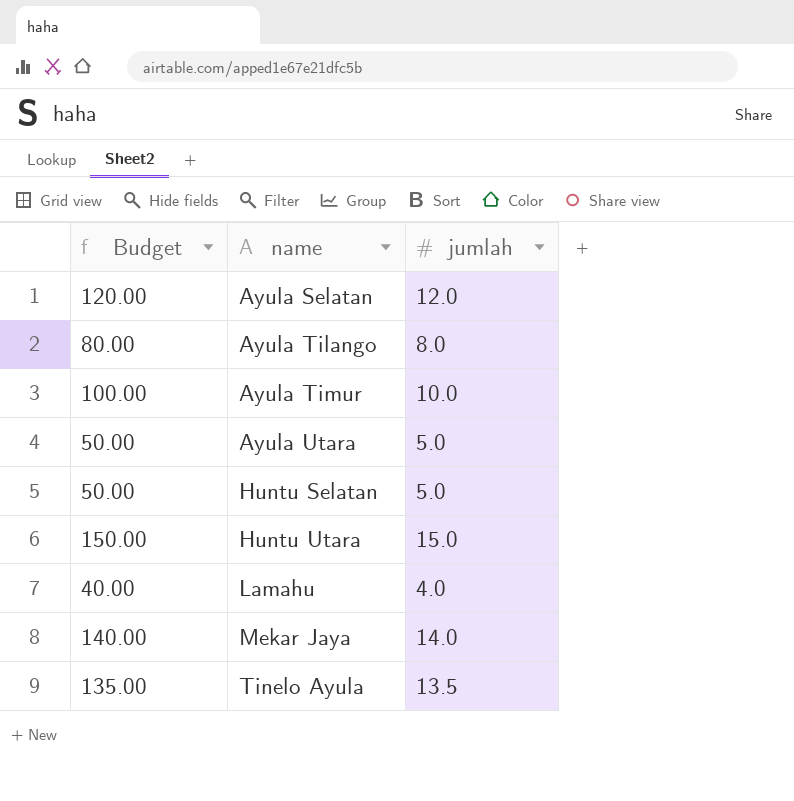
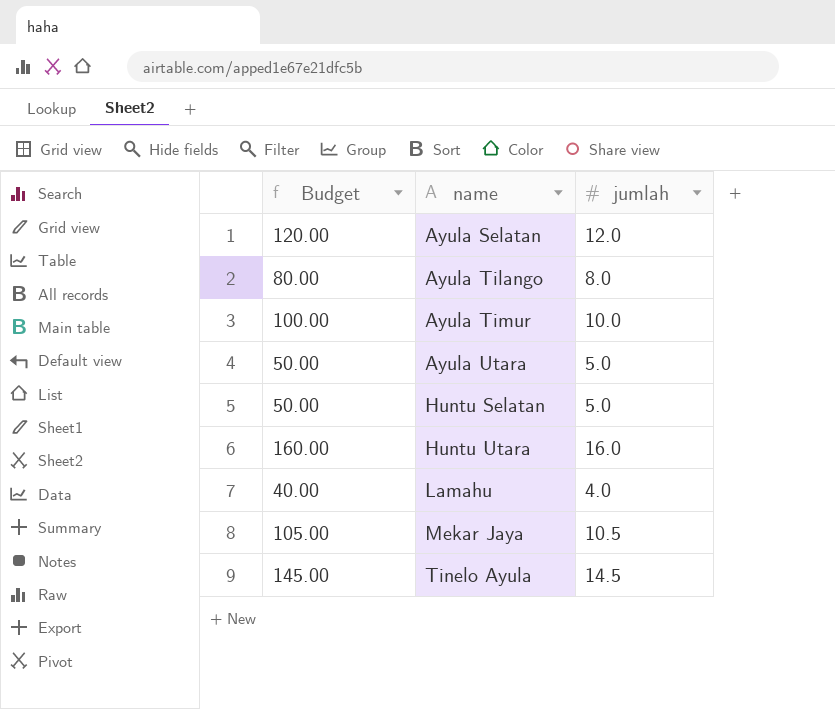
Huntu Utara | Budget: 150.00 -> 160.00
Huntu Utara | jumlah: 15.0 -> 16.0
Mekar Jaya | Budget: 140.00 -> 105.00
Mekar Jaya | jumlah: 14.0 -> 10.5
Tinelo Ayula | Budget: 135.00 -> 145.00
Tinelo Ayula | jumlah: 13.5 -> 14.5

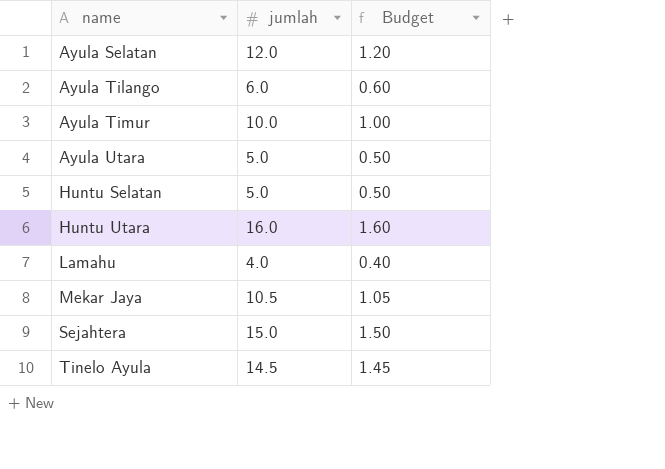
column Budget | formula: [jumlah] * 10 -> [jumlah] * 0.1
column Budget | position: 1 -> 3
Ayula Tilango | jumlah: 8.0 -> 6.0
row Sejahtera: none -> 15.0 | 1.50

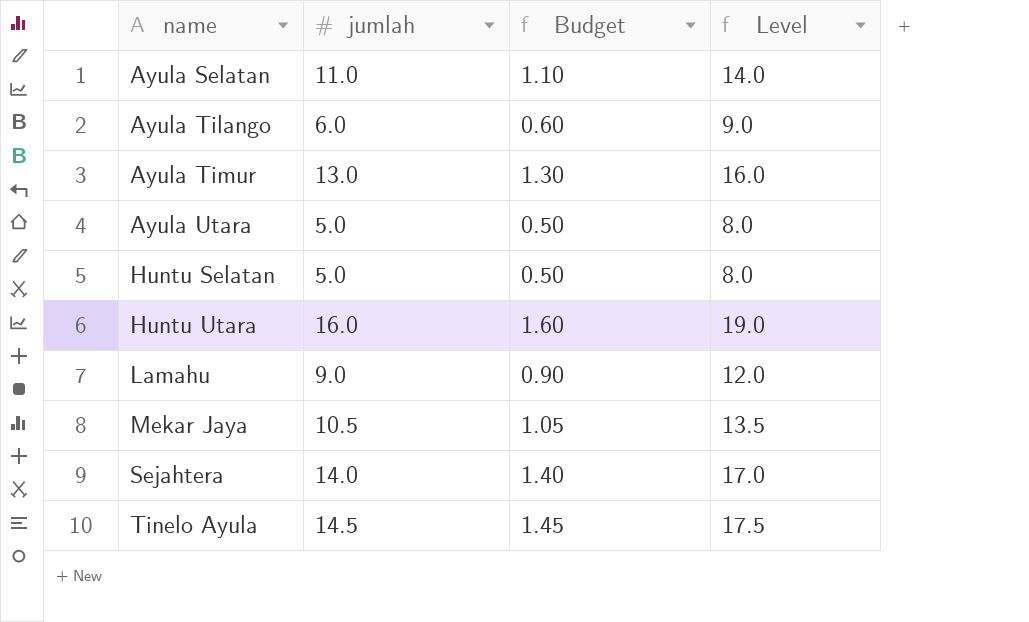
column Level | formula: none -> [jumlah] + 3
Ayula Selatan | jumlah: 12.0 -> 11.0
Ayula Selatan | Budget: 1.20 -> 1.10
Ayula Timur | jumlah: 10.0 -> 13.0
Ayula Timur | Budget: 1.00 -> 1.30
Lamahu | jumlah: 4.0 -> 9.0
Lamahu | Budget: 0.40 -> 0.90
Sejahtera | jumlah: 15.0 -> 14.0
Sejahtera | Budget: 1.50 -> 1.40

